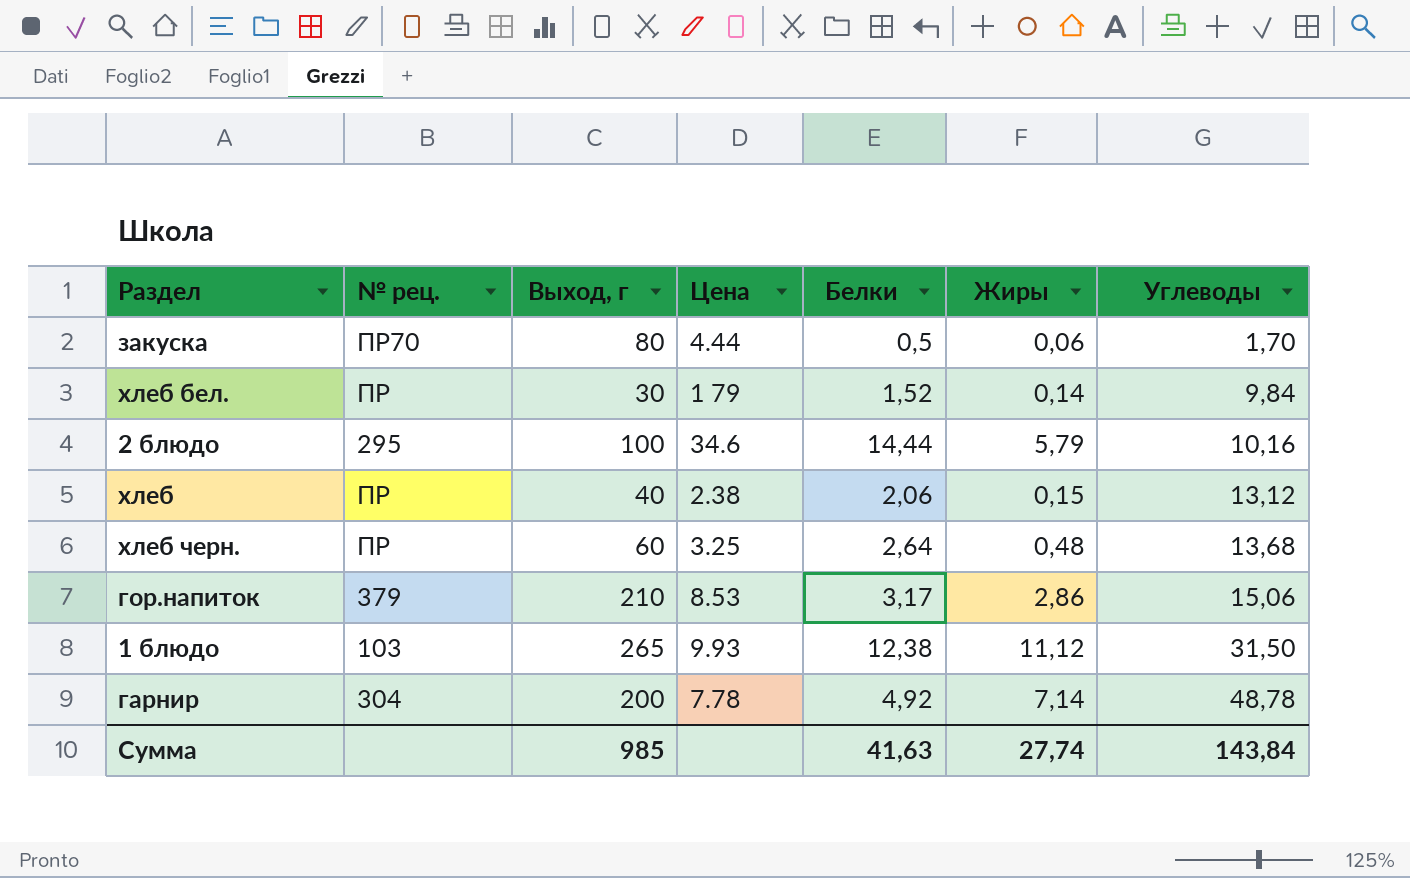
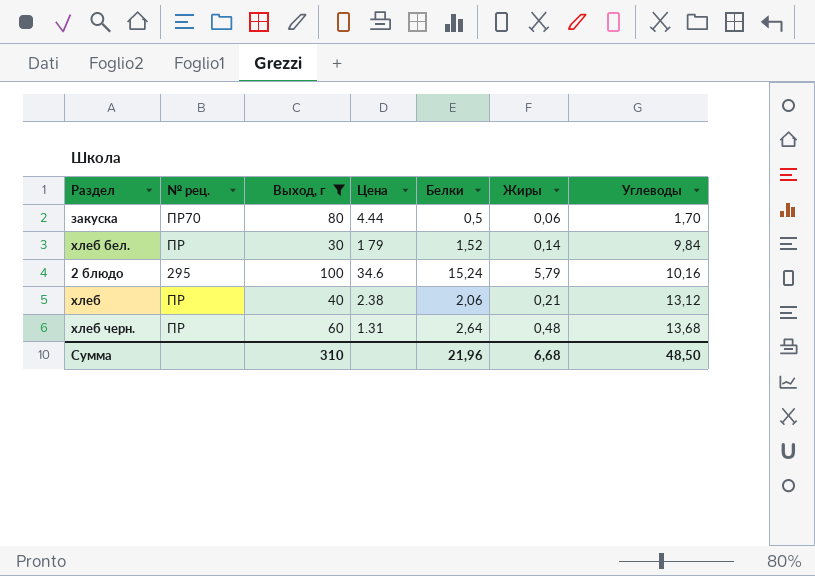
filter: none -> Выход, г <= 100
2 блюдо | Белки: 14,44 -> 15,24
хлеб | Жиры: 0,15 -> 0,21
хлеб черн. | Цена: 3.25 -> 1.31
Сумма | Выход, г: 985 -> 310
Сумма | Белки: 41,63 -> 21,96
Сумма | Жиры: 27,74 -> 6,68
Сумма | Углеводы: 143,84 -> 48,50

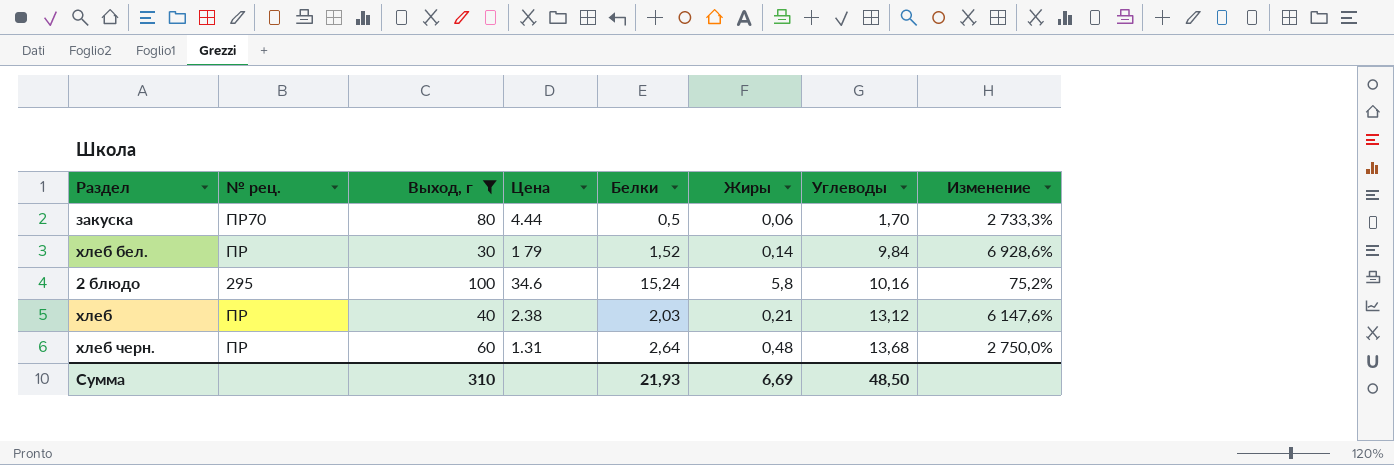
column Изменение | formula: none -> ([Углеводы] - [Жиры]) / [Жиры]
2 блюдо | Жиры: 5,79 -> 5,8
хлеб | Белки: 2,06 -> 2,03
Сумма | Белки: 21,96 -> 21,93
Сумма | Жиры: 6,68 -> 6,69

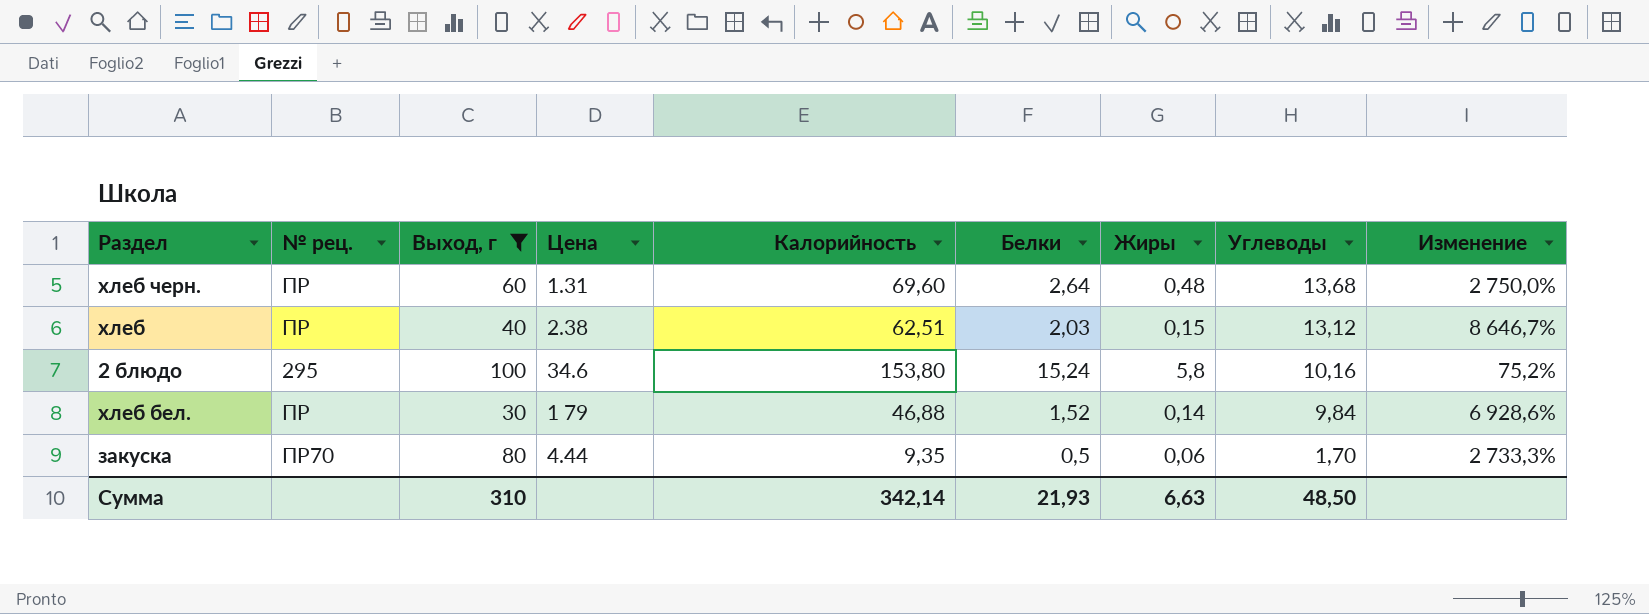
row order: Углеводы ascending -> Углеводы descending
column Калорийность | position: none -> 5
хлеб | Жиры: 0,21 -> 0,15
хлеб | Изменение: 6 147,6% -> 8 646,7%
Сумма | Жиры: 6,69 -> 6,63

